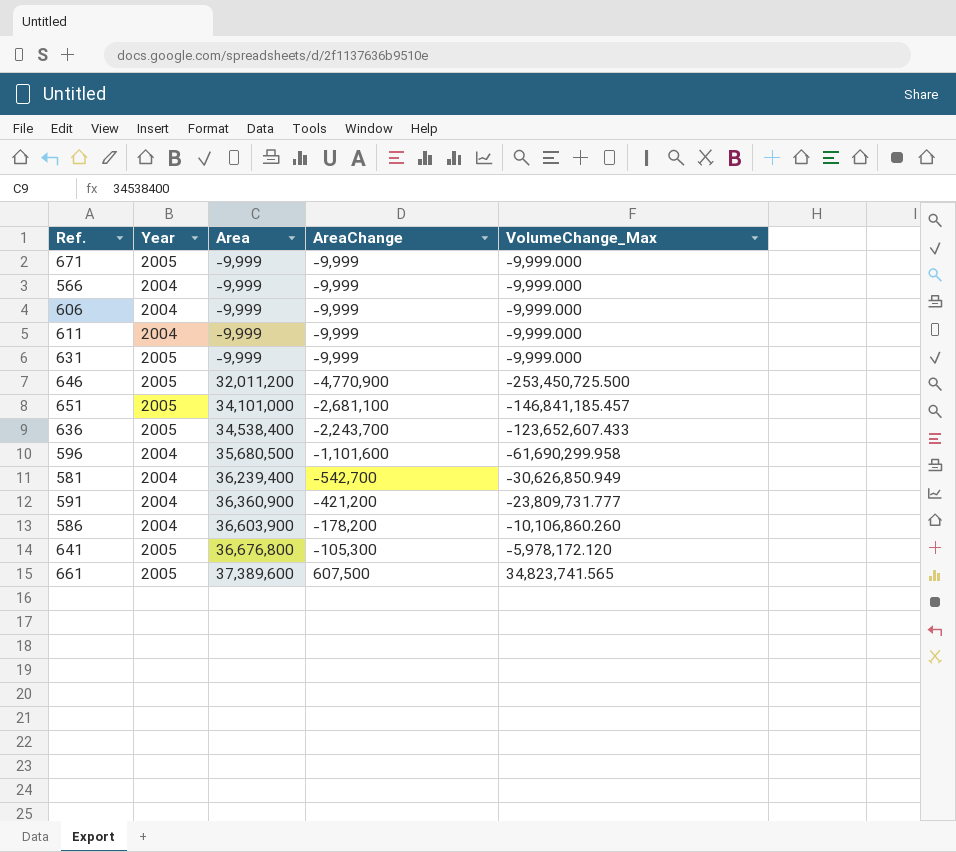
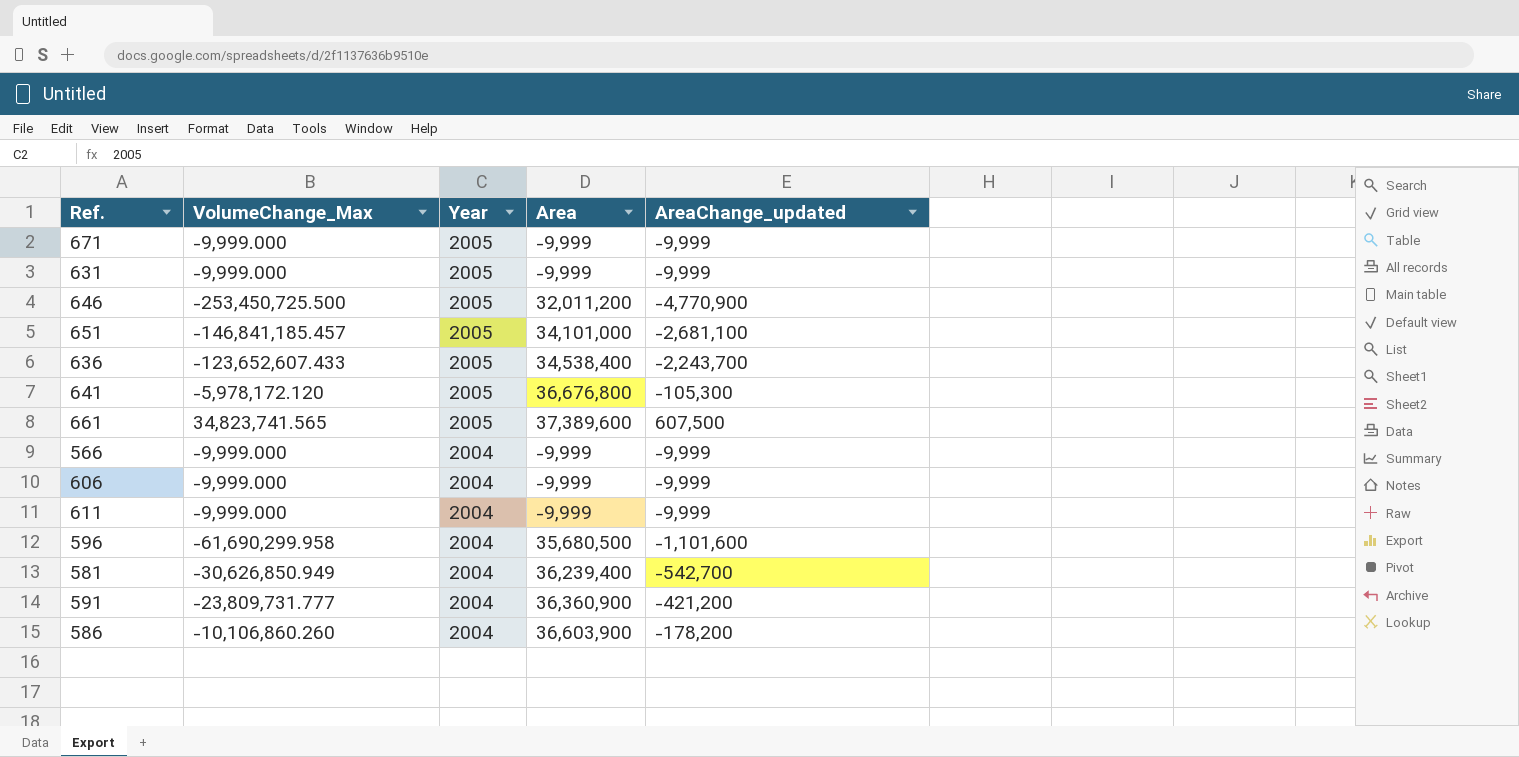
row order: Area ascending -> Year descending
column VolumeChange_Max | position: 5 -> 2
column name: AreaChange -> AreaChange_updated

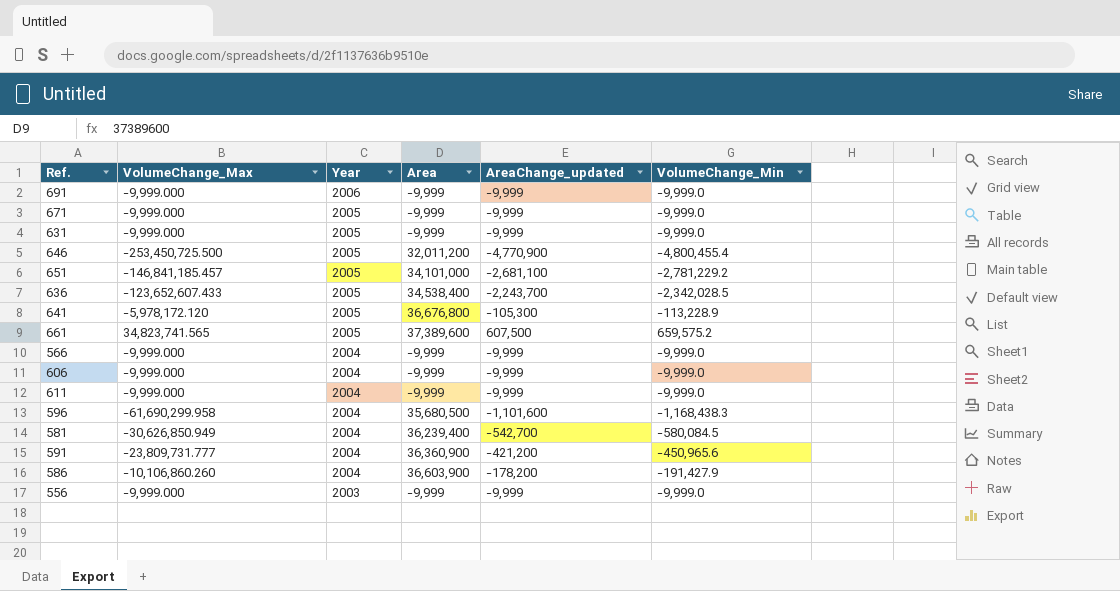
column VolumeChange_Min | position: none -> 6
row 691: none -> -9,999.000 | 2006 | -9,999 | -9,999 | -9,999.0
row 556: none -> -9,999.000 | 2003 | -9,999 | -9,999 | -9,999.0

